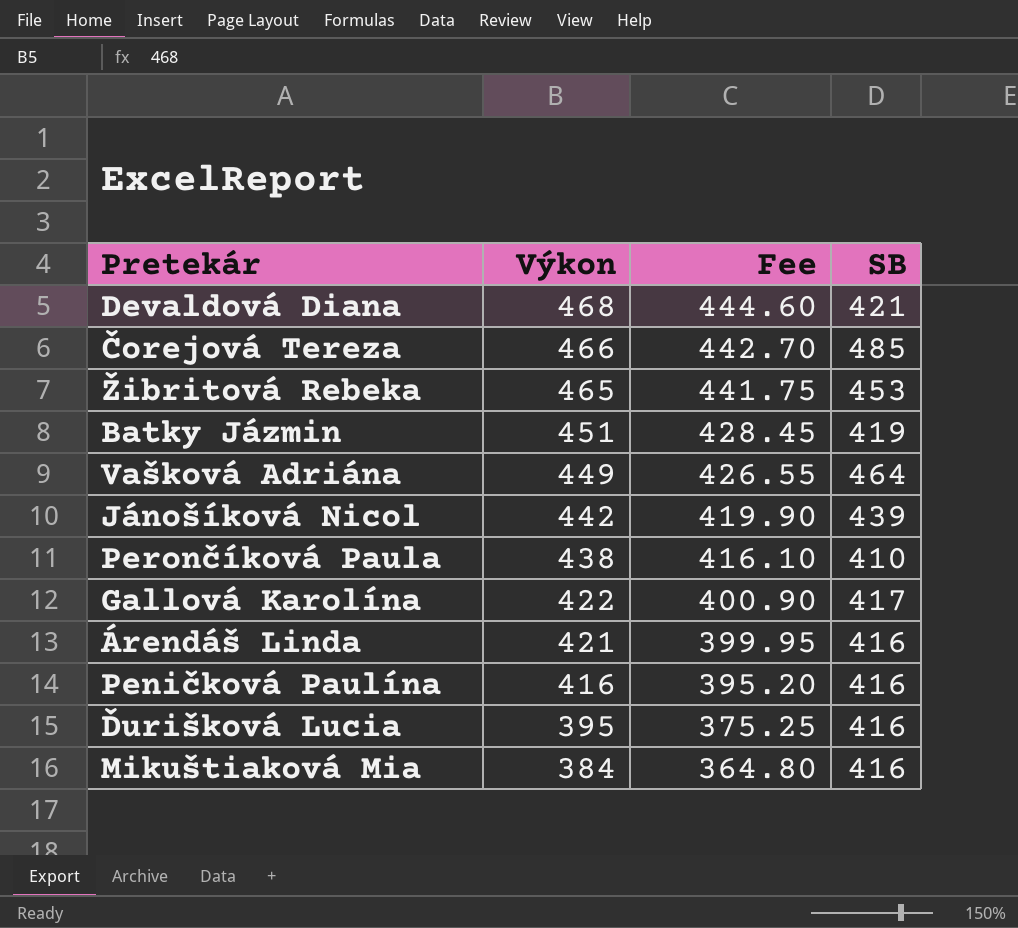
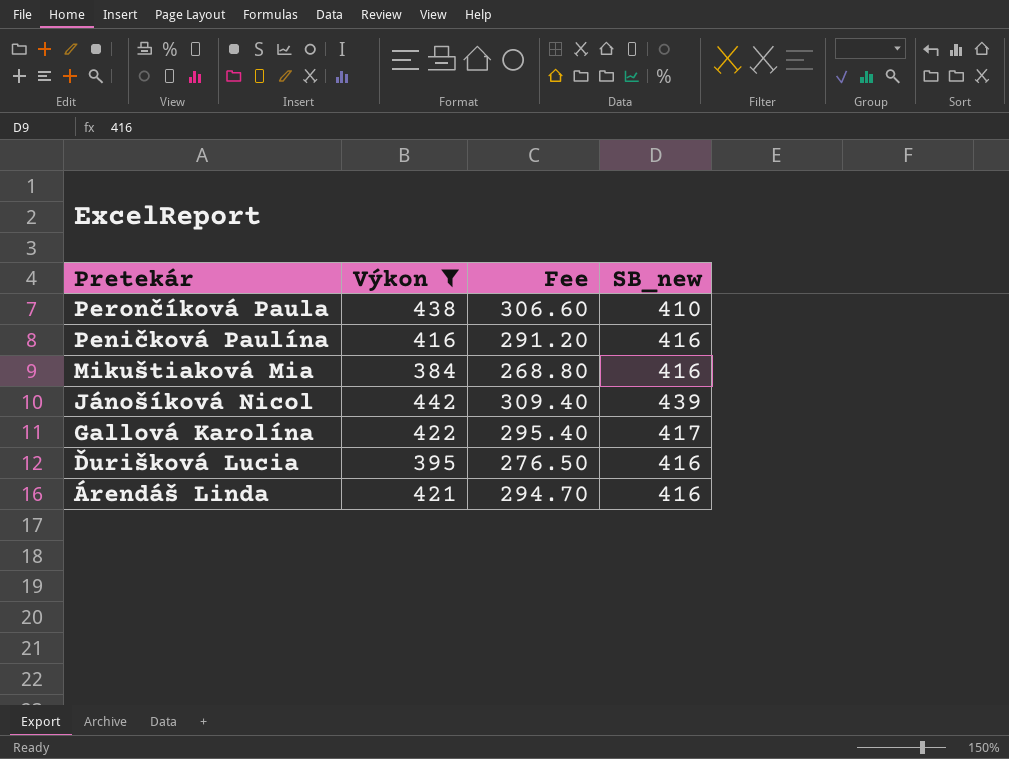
filter: none -> Výkon <= 442
row order: Výkon descending -> Pretekár descending
column Fee | formula: [Výkon] * 0.95 -> [Výkon] * 0.7
column name: SB -> SB_new

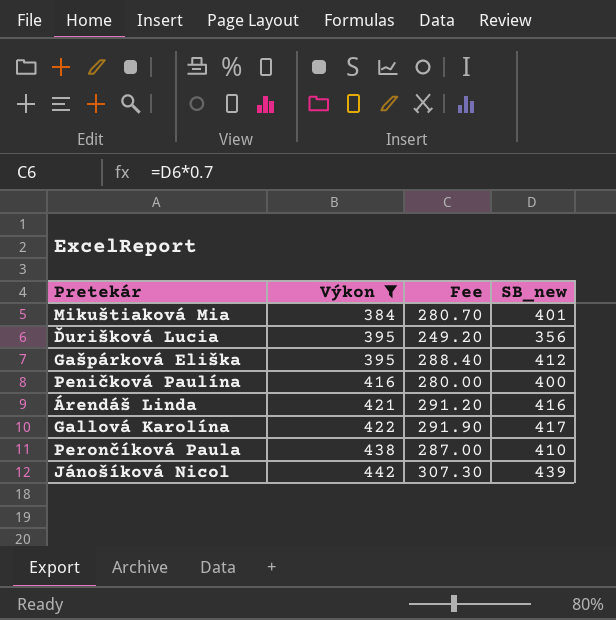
row order: Pretekár descending -> Výkon ascending
column Fee | formula: [Výkon] * 0.7 -> [SB_new] * 0.7
Mikuštiaková Mia | SB_new: 416 -> 401
Ďurišková Lucia | SB_new: 416 -> 356
row Gašpárková Eliška: none -> 395 | 288.40 | 412
Peničková Paulína | SB_new: 416 -> 400

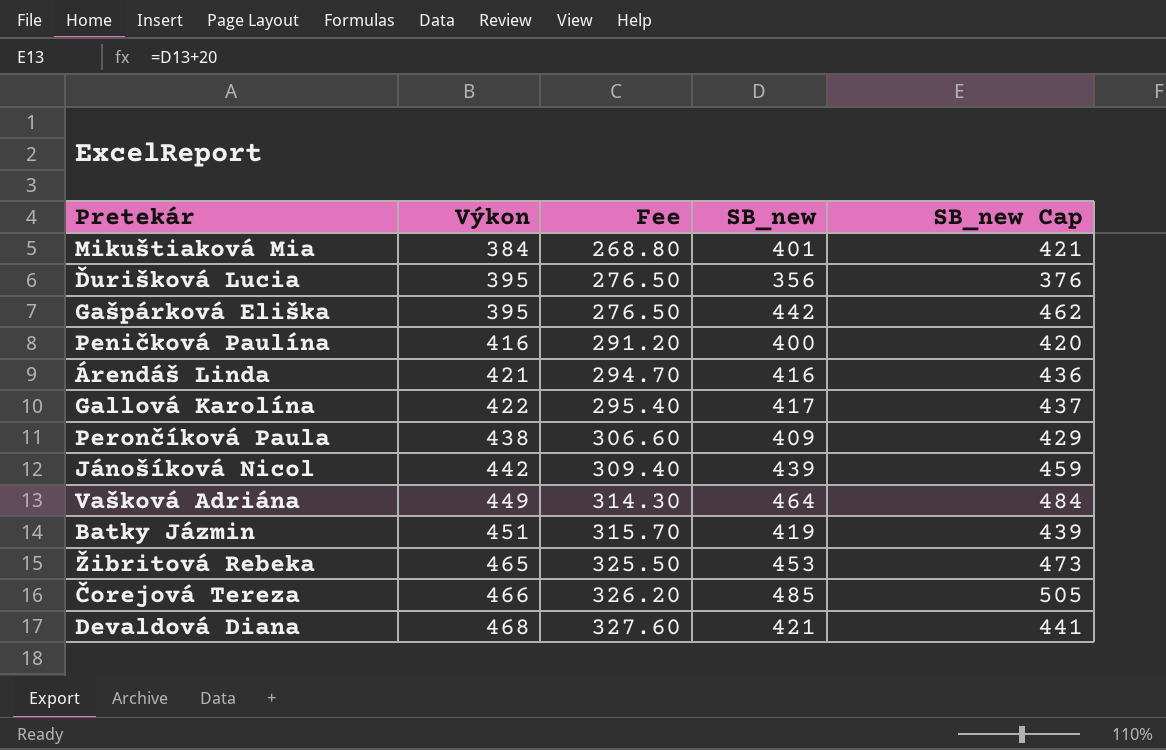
filter: Výkon <= 442 -> none
column Fee | formula: [SB_new] * 0.7 -> [Výkon] * 0.7
column SB_new Cap | formula: none -> [SB_new] + 20
Gašpárková Eliška | SB_new: 412 -> 442
Perončíková Paula | SB_new: 410 -> 409

